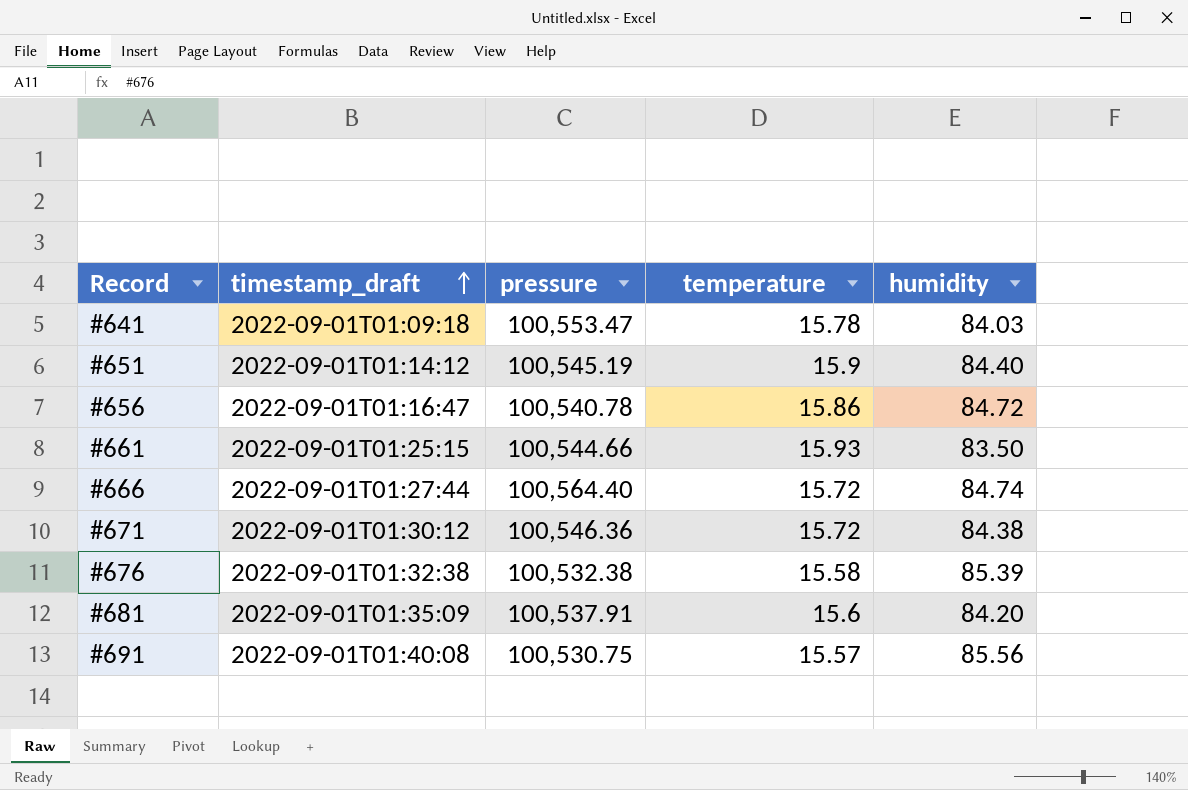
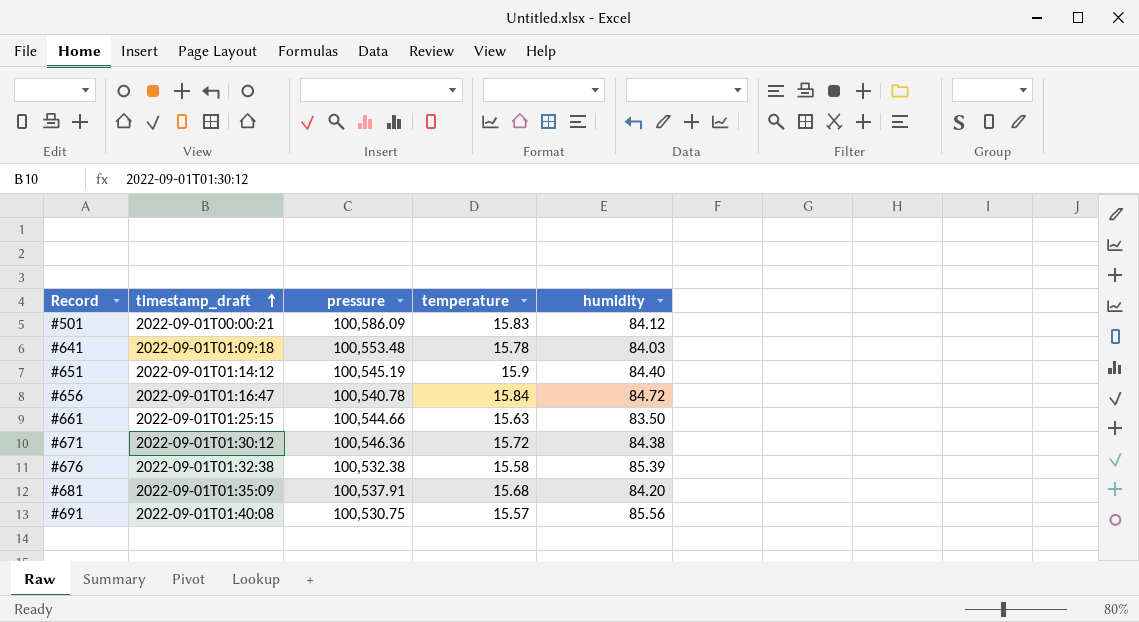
row #666: 2022-09-01T01:27:44 | 100,564.40 | 15.72 | 84.74 -> none
row #501: none -> 2022-09-01T00:00:21 | 100,586.09 | 15.83 | 84.12
#641 | pressure: 100,553.47 -> 100,553.48
#656 | temperature: 15.86 -> 15.84
#661 | temperature: 15.93 -> 15.63
#681 | temperature: 15.6 -> 15.68

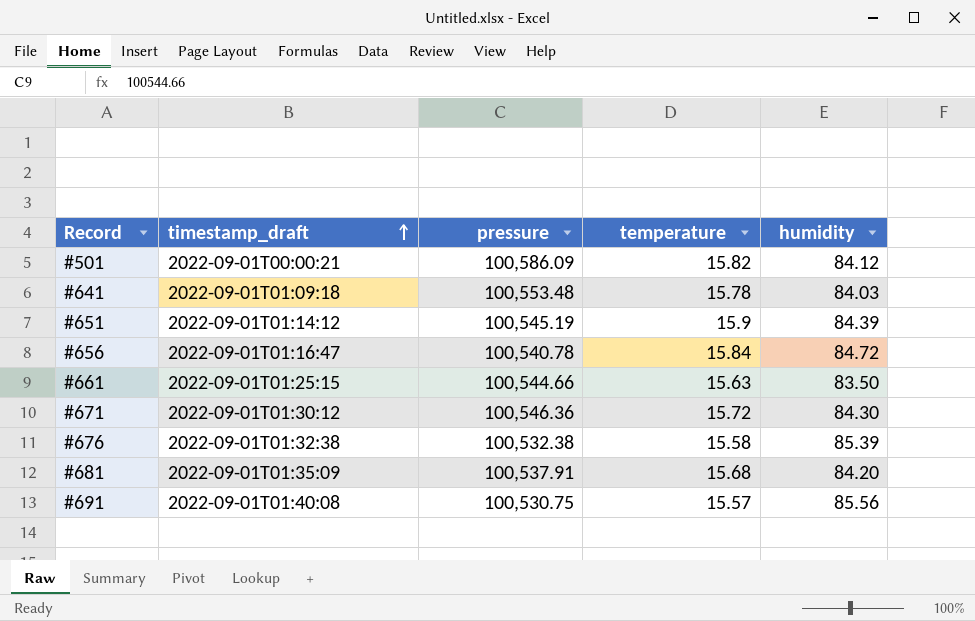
#501 | temperature: 15.83 -> 15.82
#651 | humidity: 84.40 -> 84.39
#671 | humidity: 84.38 -> 84.30

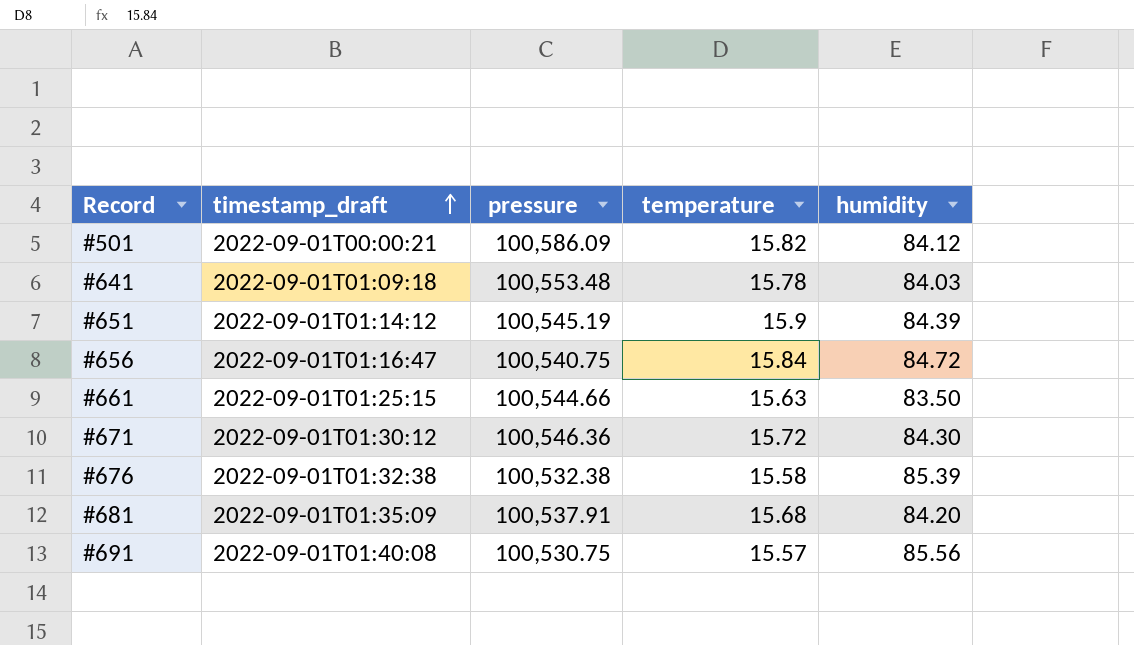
#656 | pressure: 100,540.78 -> 100,540.75

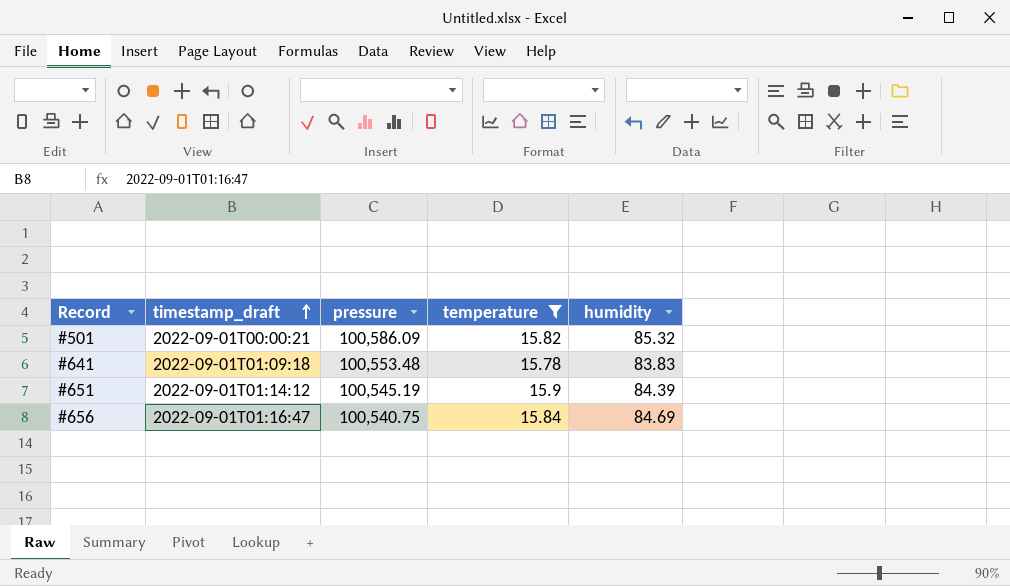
filter: none -> temperature >= 15.78
#501 | humidity: 84.12 -> 85.32
#641 | humidity: 84.03 -> 83.83
#656 | humidity: 84.72 -> 84.69

